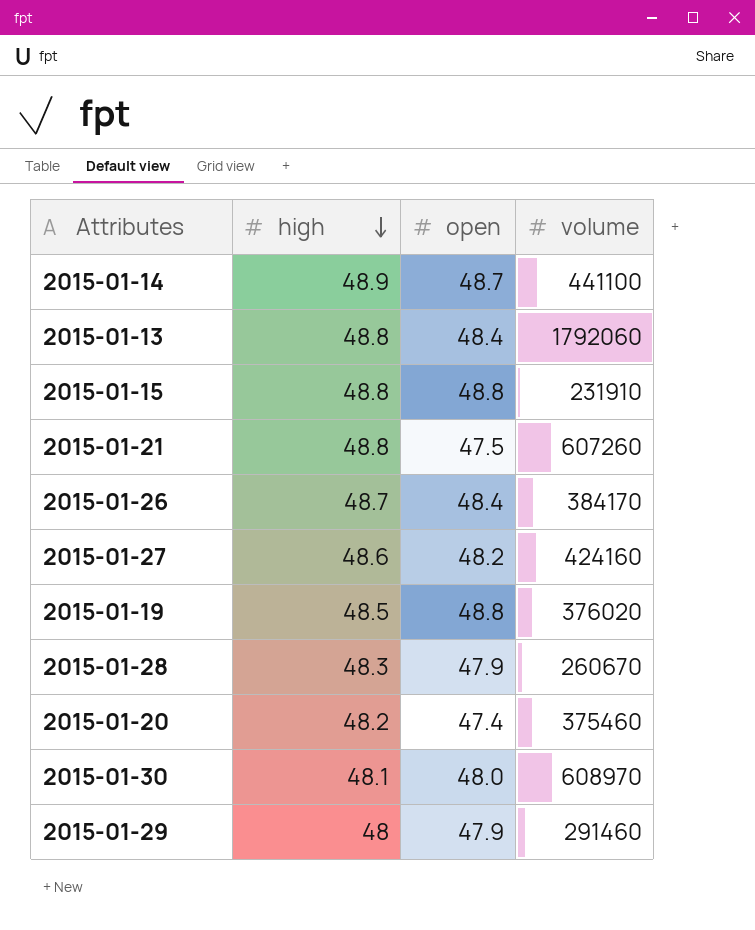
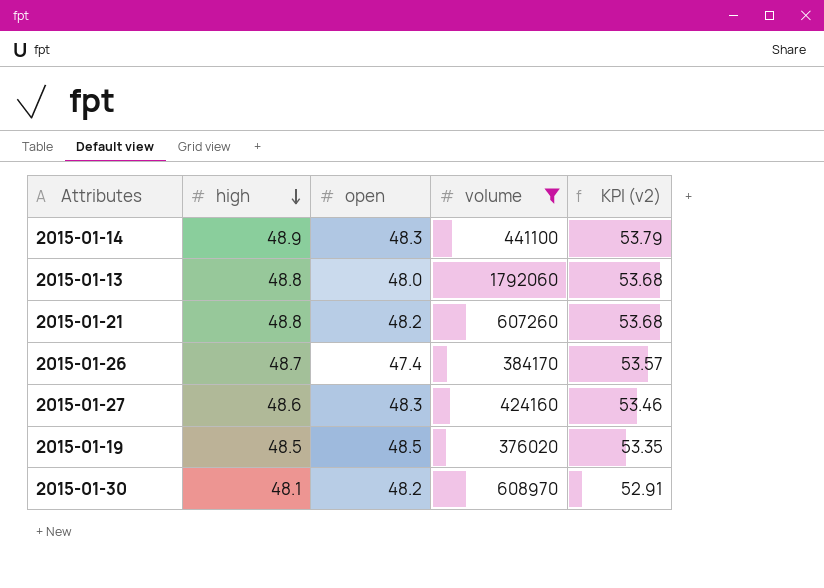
filter: none -> volume >= 376020
column KPI (v2) | formula: none -> [high] * 1.1
2015-01-14 | open: 48.7 -> 48.3
2015-01-13 | open: 48.4 -> 48.0
2015-01-21 | open: 47.5 -> 48.2
2015-01-26 | open: 48.4 -> 47.4
2015-01-27 | open: 48.2 -> 48.3
2015-01-19 | open: 48.8 -> 48.5
2015-01-30 | open: 48.0 -> 48.2

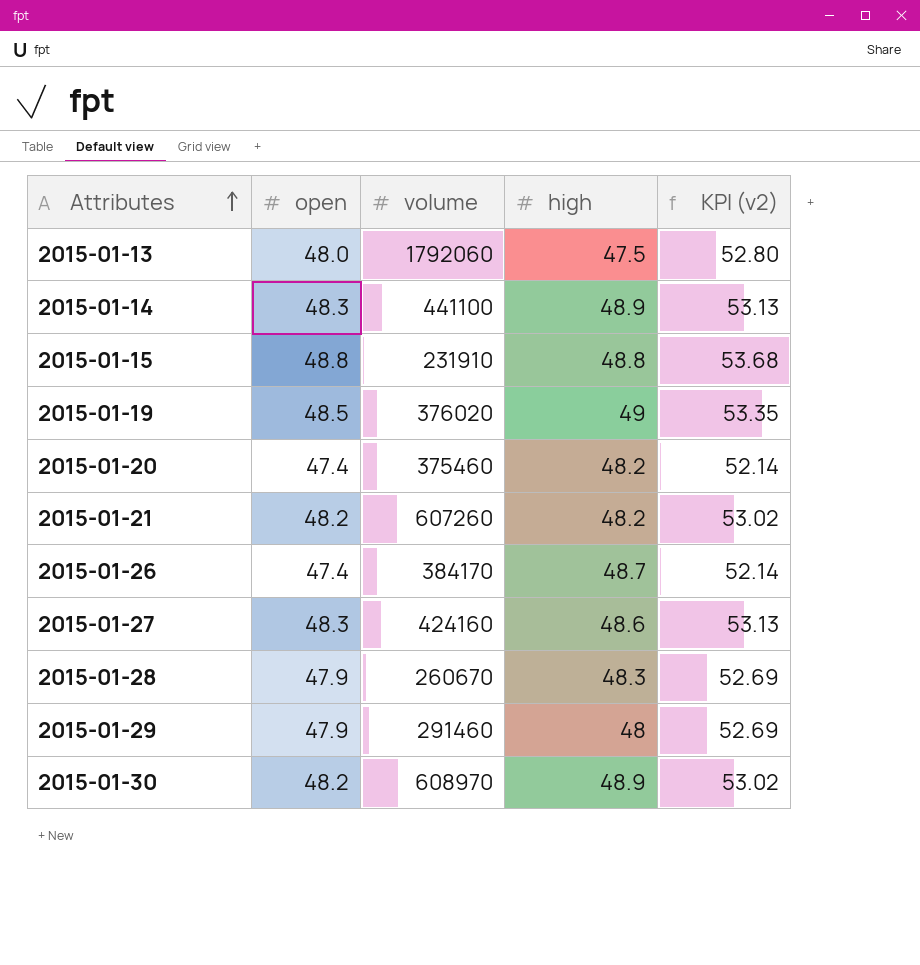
filter: volume >= 376020 -> none
row order: high descending -> Attributes ascending
column high | position: 2 -> 4
column KPI (v2) | formula: [high] * 1.1 -> [open] * 1.1
2015-01-13 | high: 48.8 -> 47.5
2015-01-19 | high: 48.5 -> 49
2015-01-21 | high: 48.8 -> 48.2
2015-01-30 | high: 48.1 -> 48.9

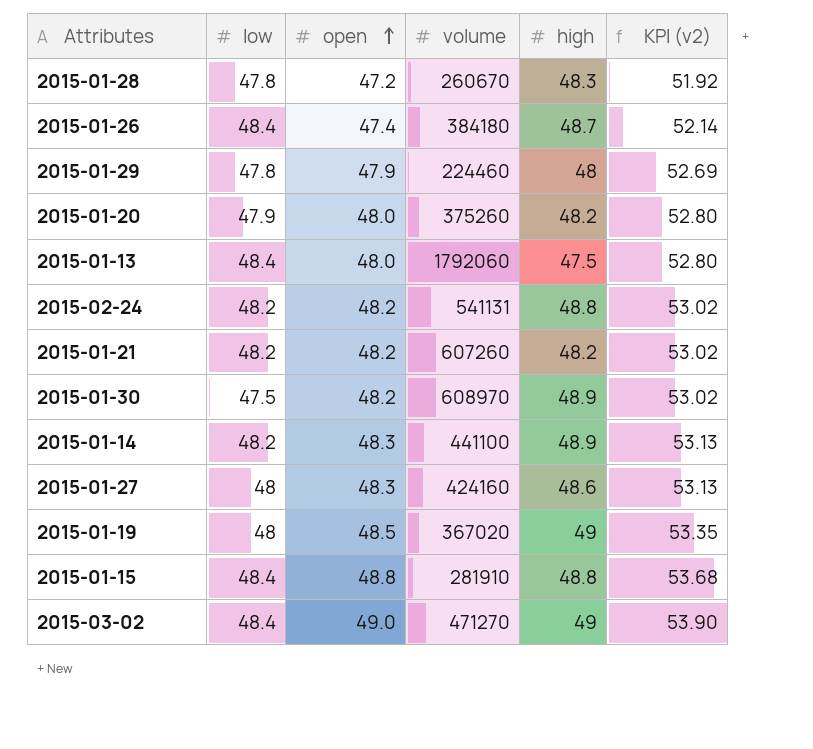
row order: Attributes ascending -> open ascending
column low | position: none -> 2
2015-01-28 | open: 47.9 -> 47.2
2015-01-28 | KPI (v2): 52.69 -> 51.92
2015-01-26 | volume: 384170 -> 384180
2015-01-29 | volume: 291460 -> 224460
2015-01-20 | open: 47.4 -> 48.0
2015-01-20 | volume: 375460 -> 375260
2015-01-20 | KPI (v2): 52.14 -> 52.80
row 2015-02-24: none -> 48.2 | 48.2 | 541131 | 48.8 | 53.02
2015-01-19 | volume: 376020 -> 367020
2015-01-15 | volume: 231910 -> 281910
row 2015-03-02: none -> 48.4 | 49.0 | 471270 | 49 | 53.90

